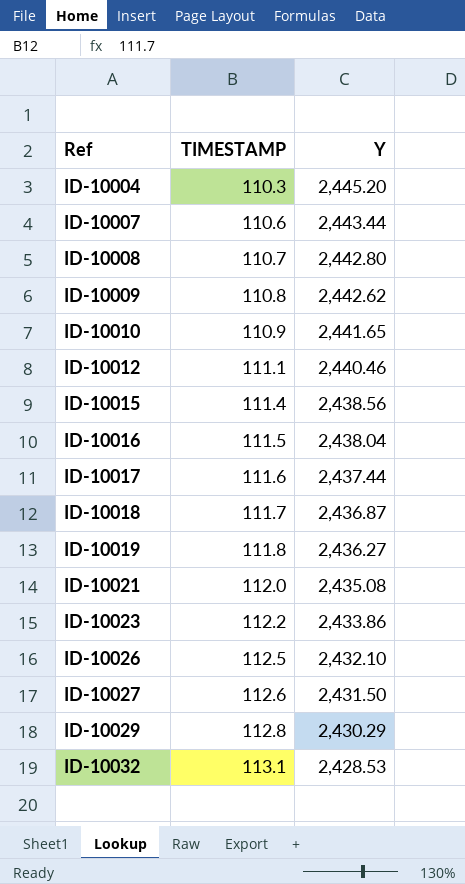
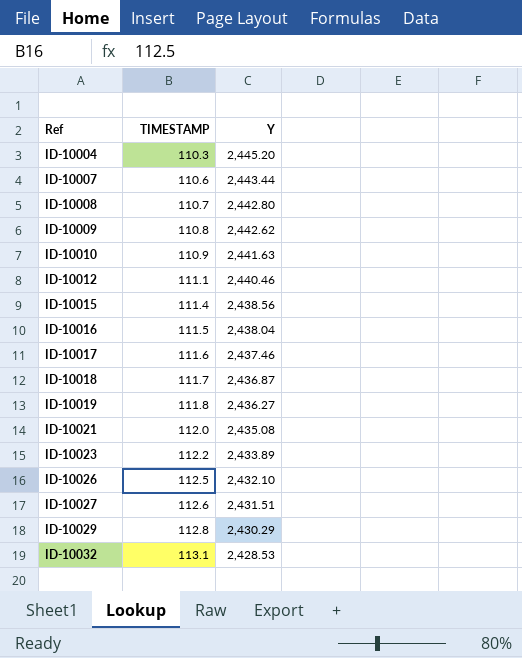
ID-10010 | Y: 2,441.65 -> 2,441.63
ID-10017 | Y: 2,437.44 -> 2,437.46
ID-10023 | Y: 2,433.86 -> 2,433.89
ID-10027 | Y: 2,431.50 -> 2,431.51

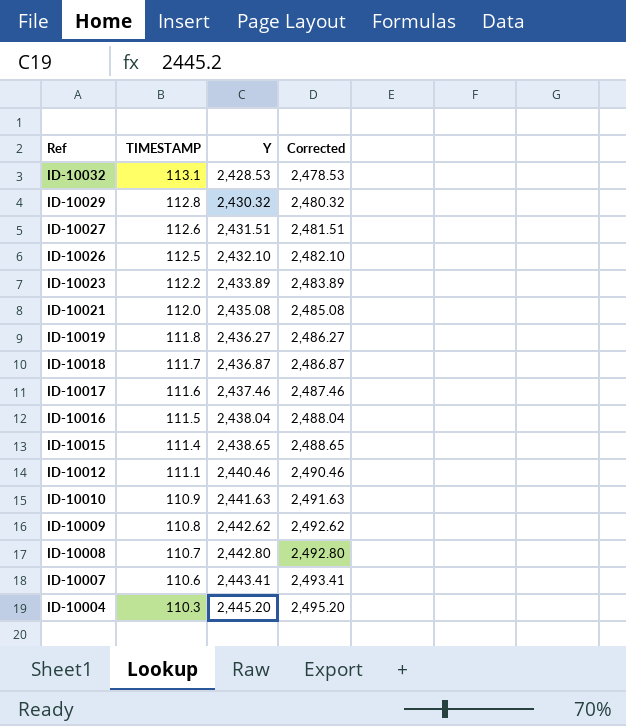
row order: Ref ascending -> Ref descending
column Corrected | formula: none -> [Y] + 50
ID-10029 | Y: 2,430.29 -> 2,430.32
ID-10015 | Y: 2,438.56 -> 2,438.65
ID-10007 | Y: 2,443.44 -> 2,443.41

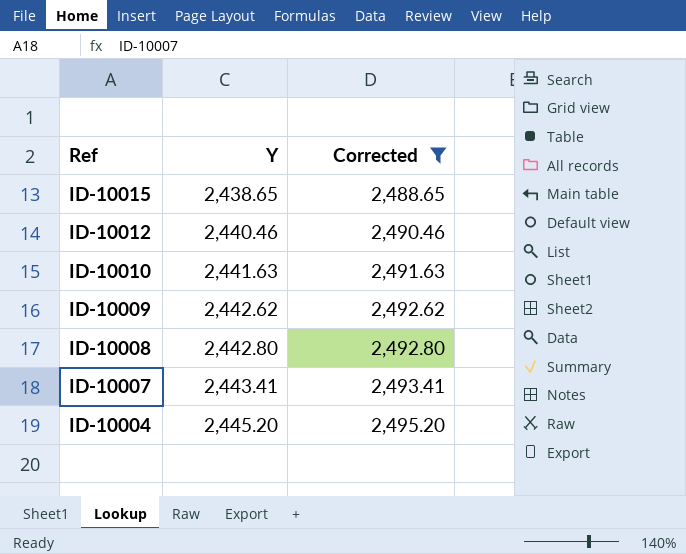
filter: none -> Corrected >= 2,488.65
column TIMESTAMP | position: 2 -> none

